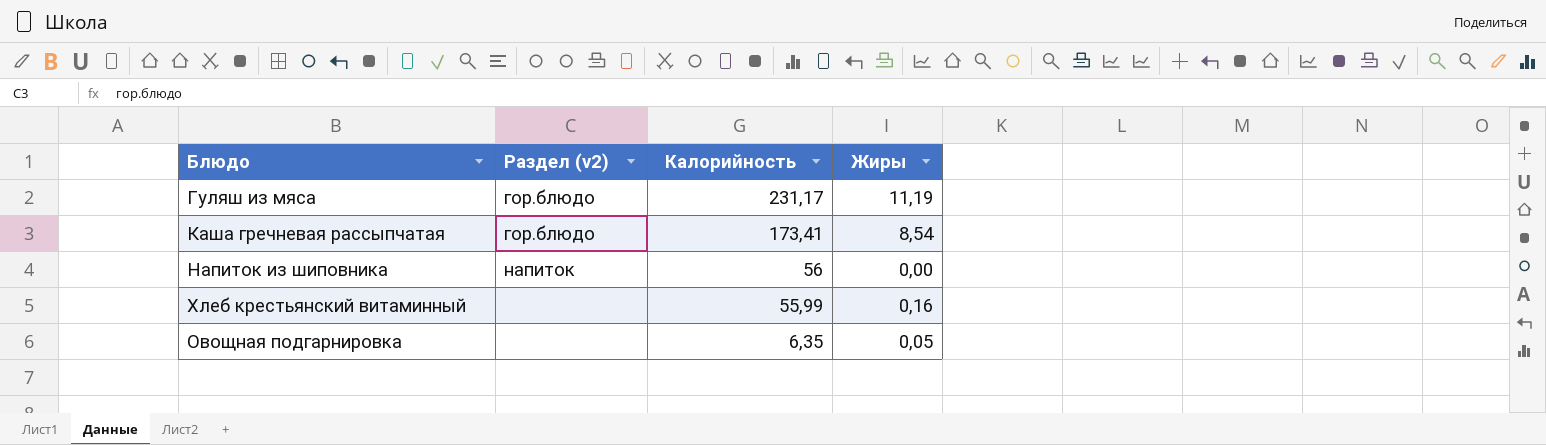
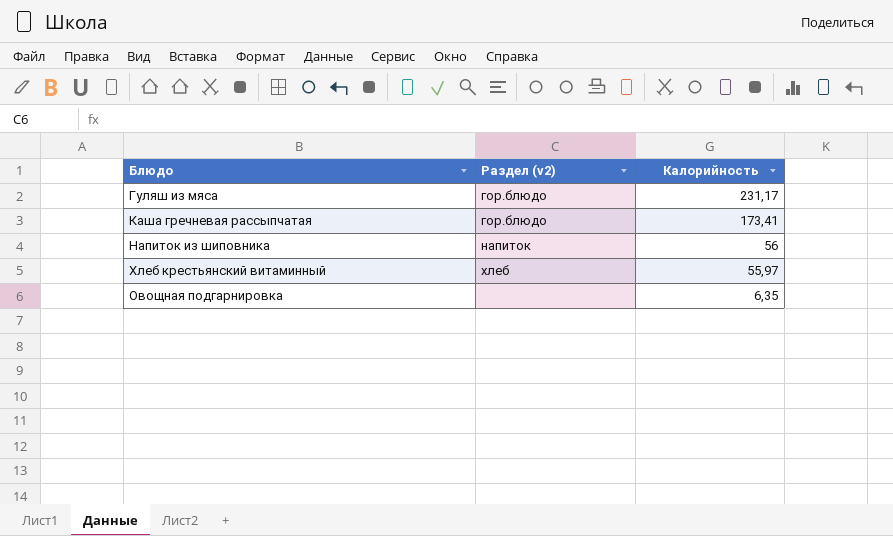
column Жиры | position: 4 -> none
Хлеб крестьянский витаминный | Раздел (v2): none -> хлеб
Хлеб крестьянский витаминный | Калорийность: 55,99 -> 55,97

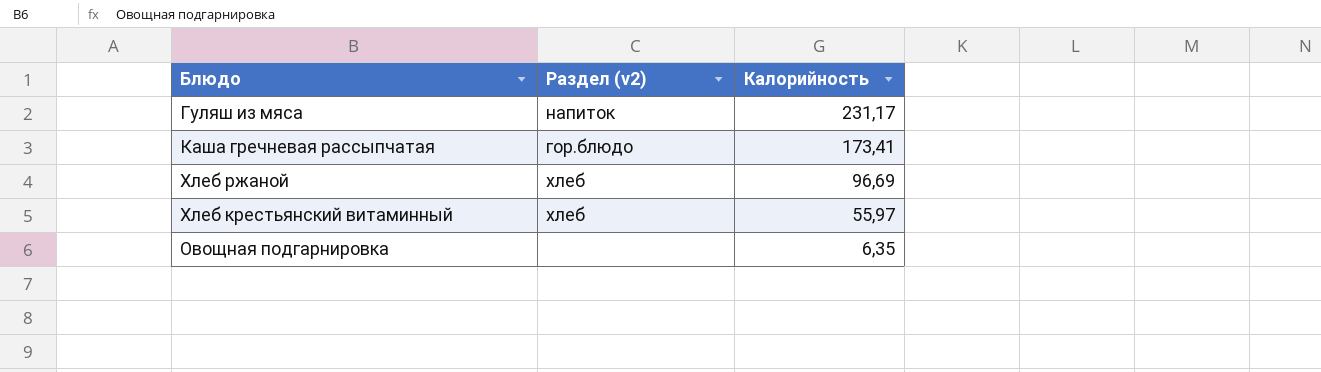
row Напиток из шиповника: напиток | 56 -> none
Гуляш из мяса | Раздел (v2): гор.блюдо -> напиток
row Хлеб ржаной: none -> хлеб | 96,69

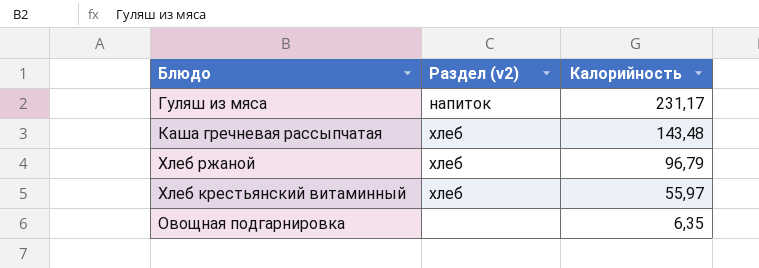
Каша гречневая рассыпчатая | Раздел (v2): гор.блюдо -> хлеб
Каша гречневая рассыпчатая | Калорийность: 173,41 -> 143,48
Хлеб ржаной | Калорийность: 96,69 -> 96,79

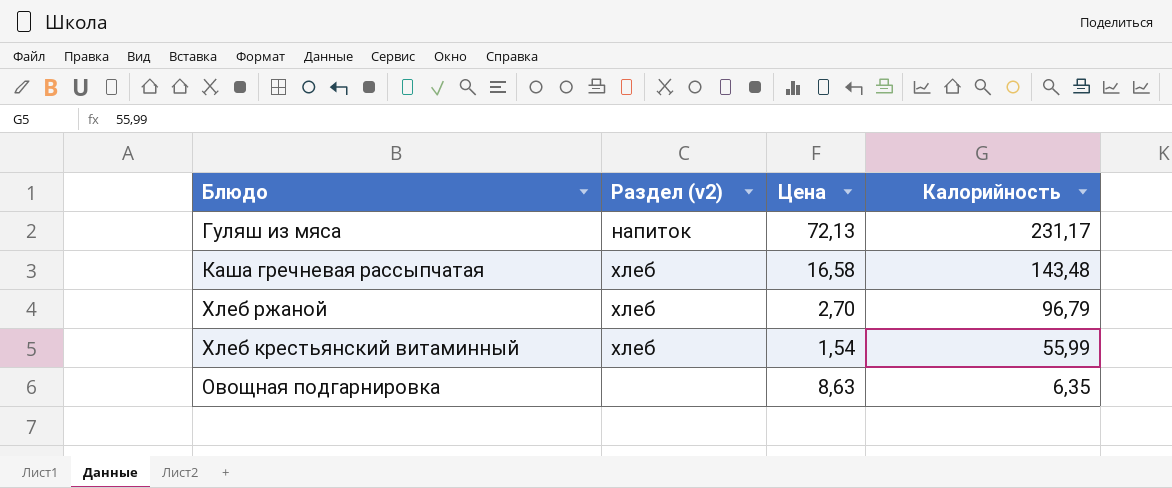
column Цена | position: none -> 3
Хлеб крестьянский витаминный | Калорийность: 55,97 -> 55,99

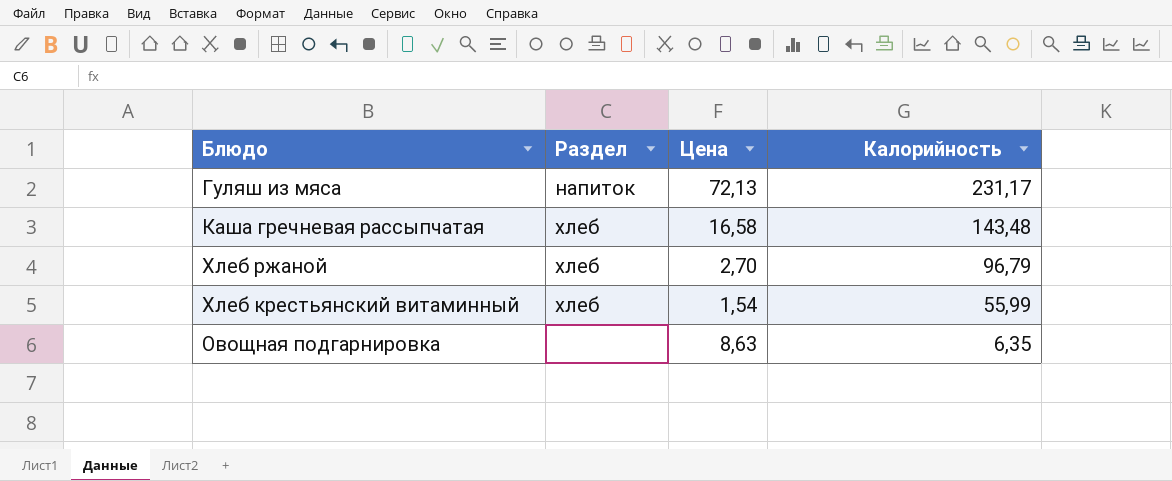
column name: Раздел (v2) -> Раздел

